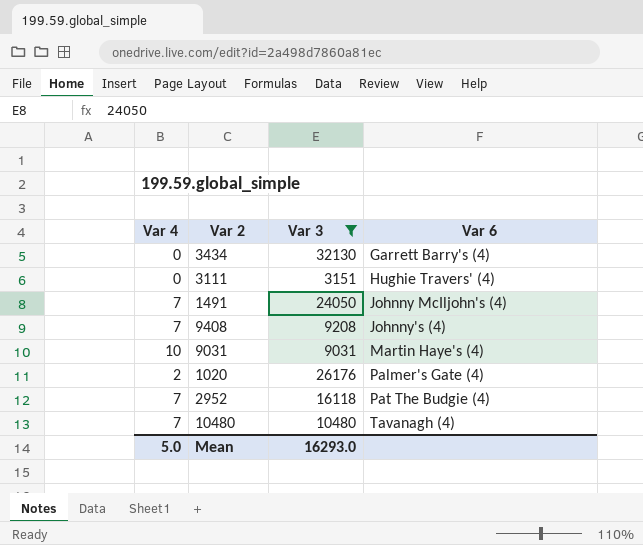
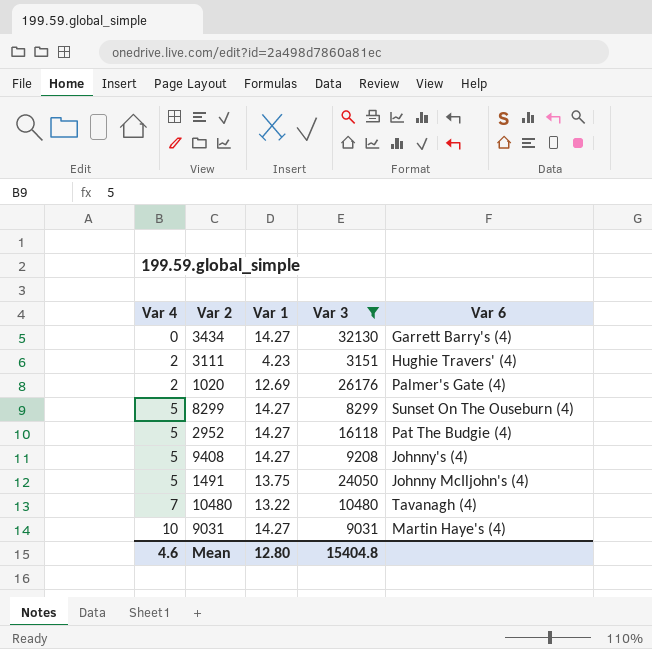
row order: Var 6 ascending -> Var 4 ascending
column Var 1 | position: none -> 3
3111 | Var 4: 0 -> 2
row 8299: none -> 5 | 14.27 | 8299 | Sunset On The Ouseburn (4)
2952 | Var 4: 7 -> 5
9408 | Var 4: 7 -> 5
1491 | Var 4: 7 -> 5
Mean | Var 4: 5.0 -> 4.6
Mean | Var 3: 16293.0 -> 15404.8

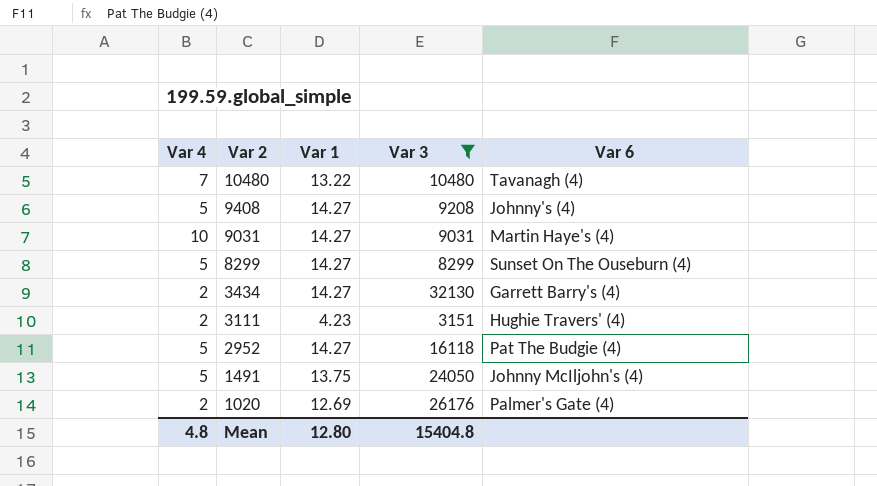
row order: Var 4 ascending -> Var 2 descending
3434 | Var 4: 0 -> 2
Mean | Var 4: 4.6 -> 4.8

